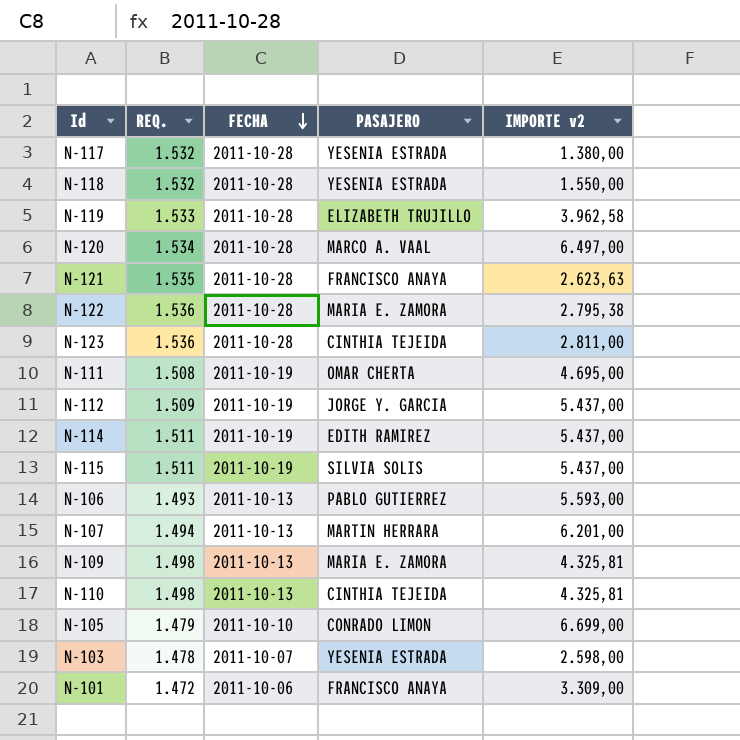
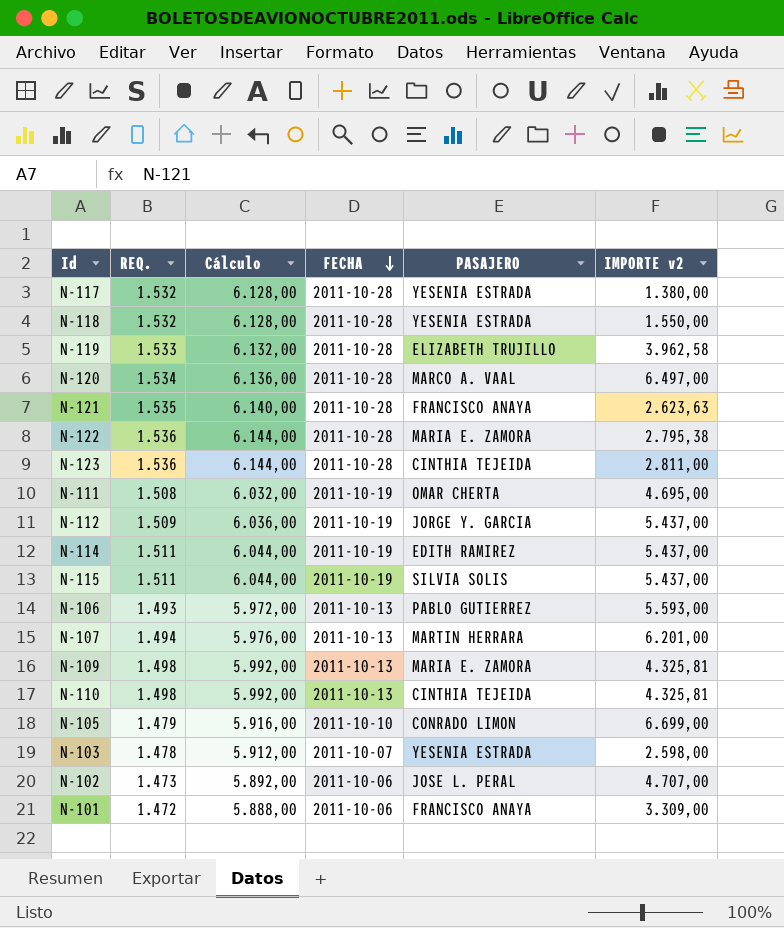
column Cálculo | formula: none -> [REQ.] * 4
row N-102: none -> 1.473 | 5.892,00 | 2011-10-06 | JOSE L. PERAL | 4.707,00

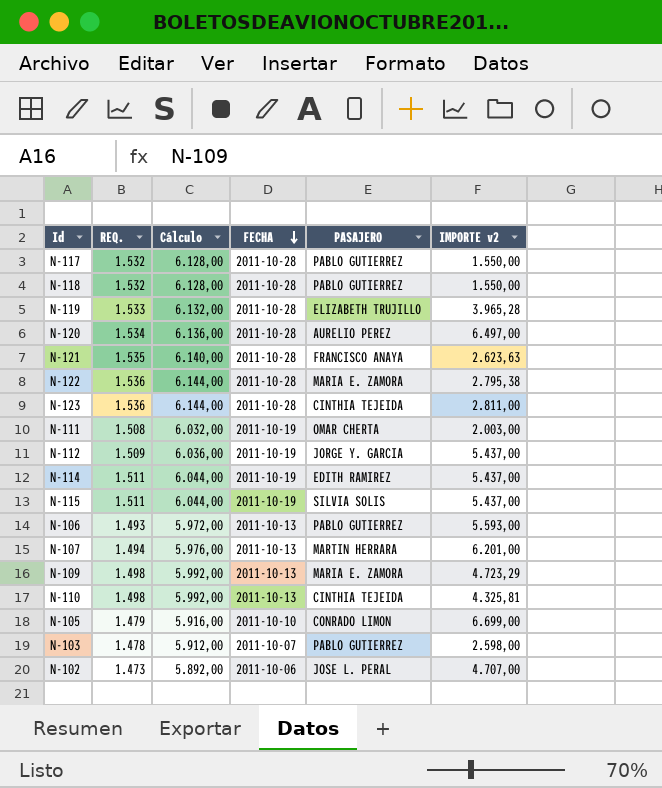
row N-101: 1.472 | 5.888,00 | 2011-10-06 | FRANCISCO ANAYA | 3.309,00 -> none
N-117 | PASAJERO: YESENIA ESTRADA -> PABLO GUTIERREZ
N-117 | IMPORTE v2: 1.380,00 -> 1.550,00
N-118 | PASAJERO: YESENIA ESTRADA -> PABLO GUTIERREZ
N-119 | IMPORTE v2: 3.962,58 -> 3.965,28
N-120 | PASAJERO: MARCO A. VAAL -> AURELIO PEREZ
N-111 | IMPORTE v2: 4.695,00 -> 2.003,00
N-109 | IMPORTE v2: 4.325,81 -> 4.723,29
N-103 | PASAJERO: YESENIA ESTRADA -> PABLO GUTIERREZ

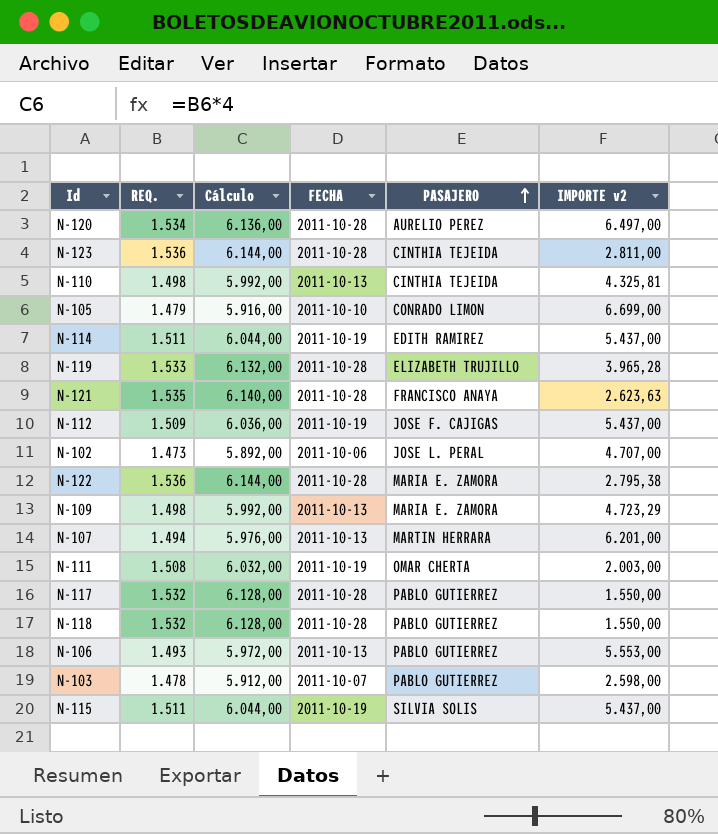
row order: FECHA descending -> PASAJERO ascending
N-112 | PASAJERO: JORGE Y. GARCIA -> JOSE F. CAJIGAS
N-106 | IMPORTE v2: 5.593,00 -> 5.553,00

